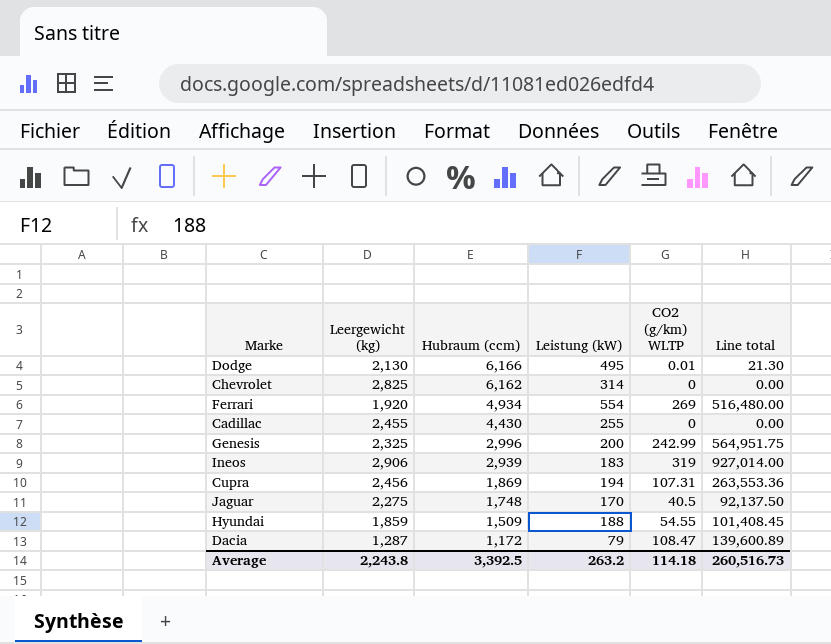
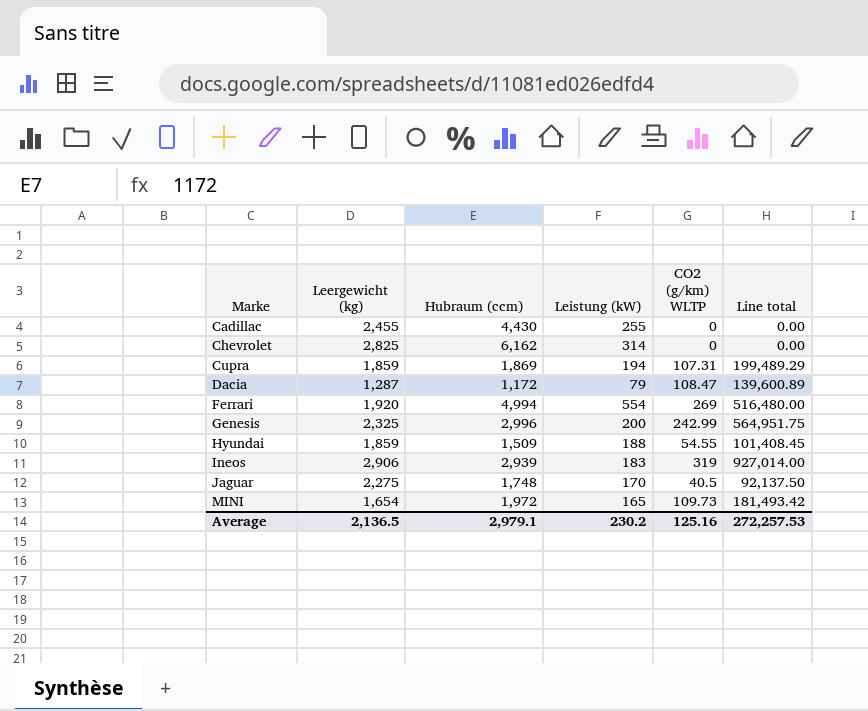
row order: Hubraum (ccm) descending -> Marke ascending
row Dodge: 2,130 | 6,166 | 495 | 0.01 | 21.30 -> none
Cupra | Leergewicht (kg): 2,456 -> 1,859
Cupra | Line total: 263,553.36 -> 199,489.29
Ferrari | Hubraum (ccm): 4,934 -> 4,994
row MINI: none -> 1,654 | 1,972 | 165 | 109.73 | 181,493.42
Average | Leergewicht (kg): 2,243.8 -> 2,136.5
Average | Hubraum (ccm): 3,392.5 -> 2,979.1
Average | Leistung (kW): 263.2 -> 230.2
Average | CO2 (g/km) WLTP: 114.18 -> 125.16
Average | Line total: 260,516.73 -> 272,257.53

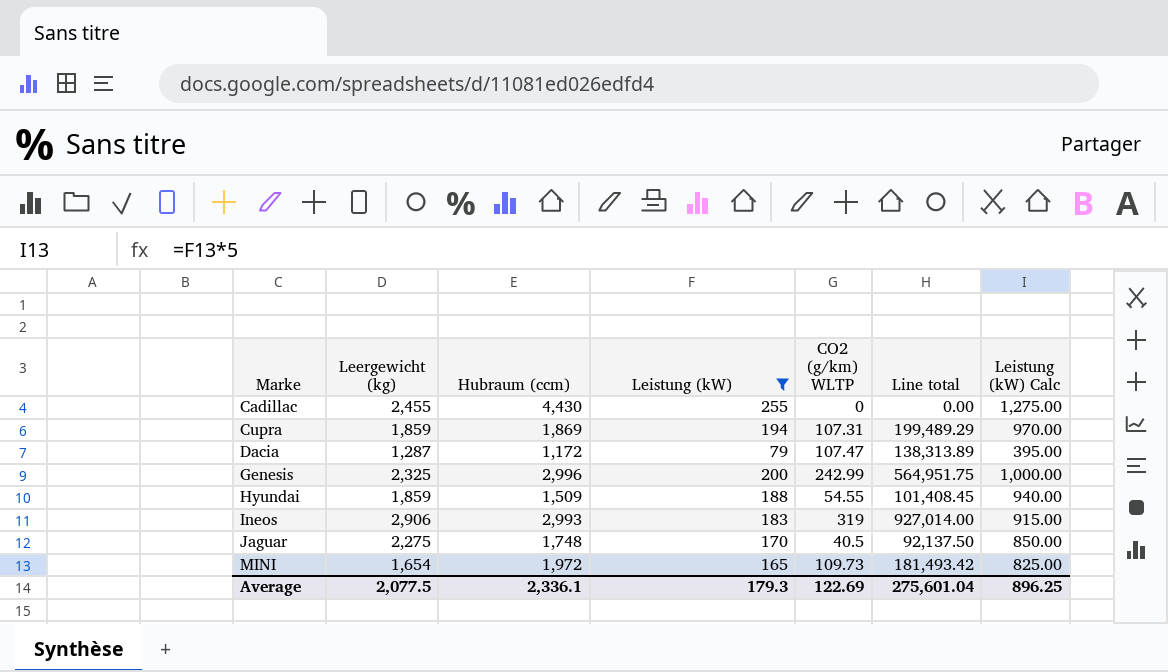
filter: none -> Leistung (kW) <= 255
column Leistung (kW) Calc | formula: none -> [Leistung (kW)] * 5
Dacia | CO2 (g/km) WLTP: 108.47 -> 107.47
Dacia | Line total: 139,600.89 -> 138,313.89
Ineos | Hubraum (ccm): 2,939 -> 2,993
Average | Leergewicht (kg): 2,136.5 -> 2,077.5
Average | Hubraum (ccm): 2,979.1 -> 2,336.1
Average | Leistung (kW): 230.2 -> 179.3
Average | CO2 (g/km) WLTP: 125.16 -> 122.69
Average | Line total: 272,257.53 -> 275,601.04

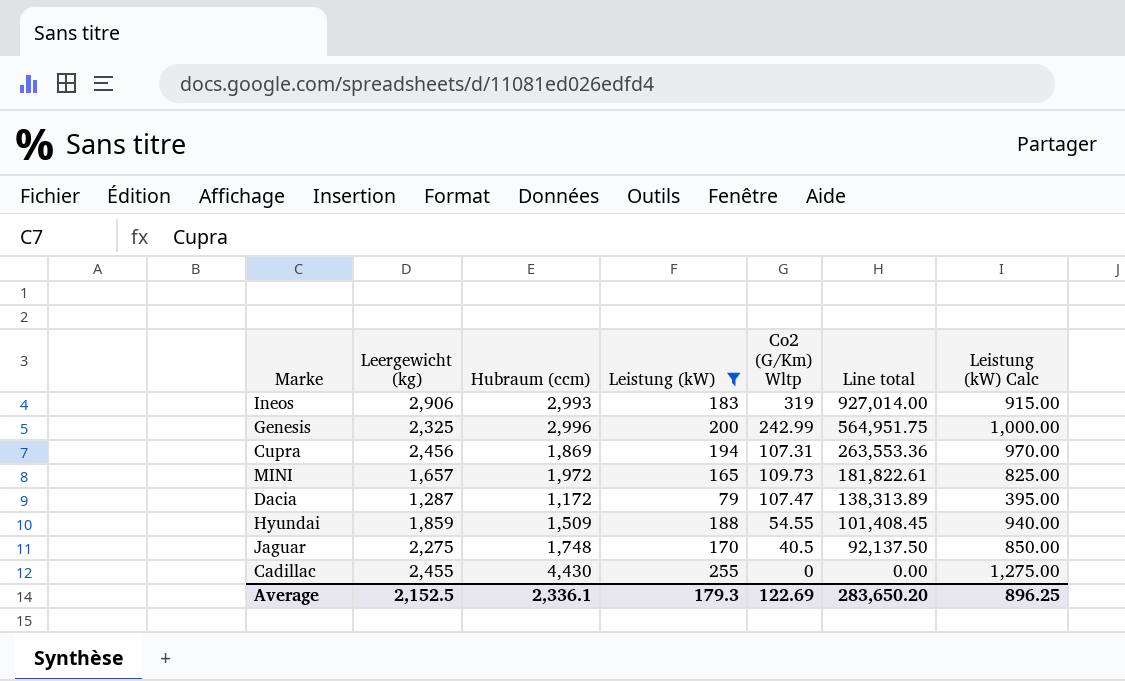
row order: Marke ascending -> Line total descending
column name: CO2 (g/km) WLTP -> Co2 (G/Km) Wltp
Cupra | Leergewicht (kg): 1,859 -> 2,456
Cupra | Line total: 199,489.29 -> 263,553.36
MINI | Leergewicht (kg): 1,654 -> 1,657
MINI | Line total: 181,493.42 -> 181,822.61
Average | Leergewicht (kg): 2,077.5 -> 2,152.5
Average | Line total: 275,601.04 -> 283,650.20

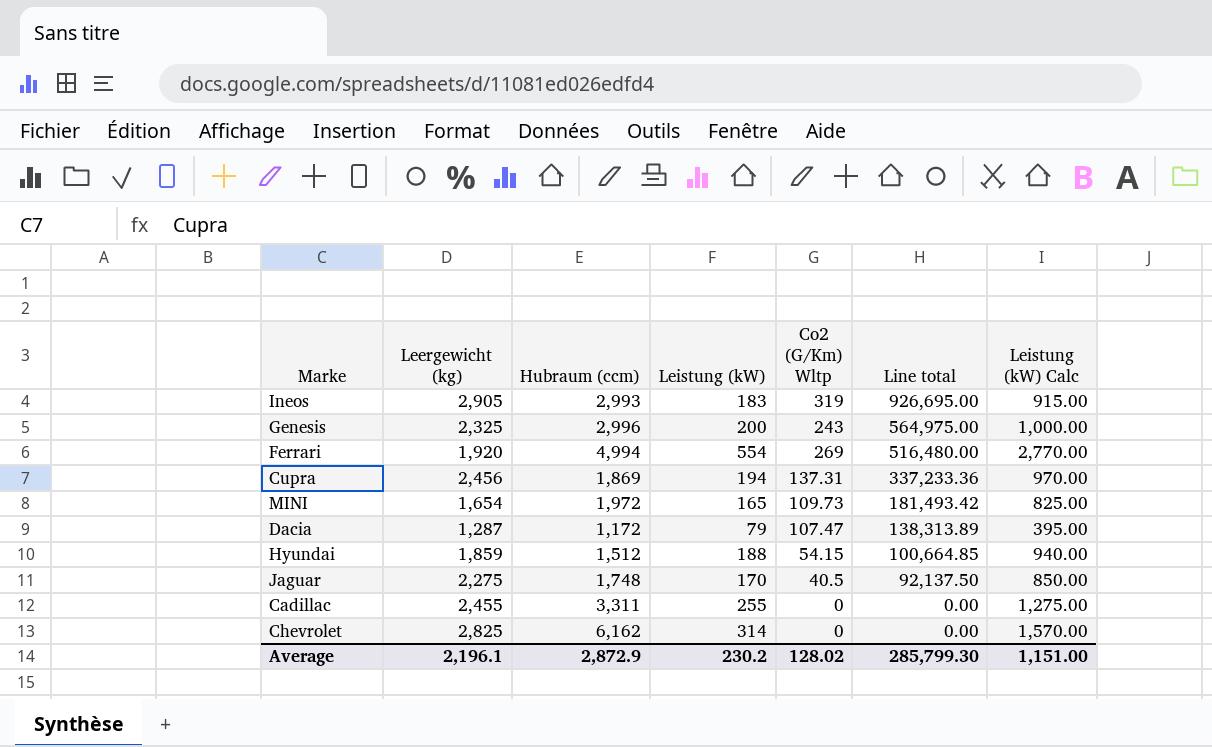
filter: Leistung (kW) <= 255 -> none
Ineos | Leergewicht (kg): 2,906 -> 2,905
Ineos | Line total: 927,014.00 -> 926,695.00
Genesis | Co2 (G/Km) Wltp: 242.99 -> 243
Genesis | Line total: 564,951.75 -> 564,975.00
Cupra | Co2 (G/Km) Wltp: 107.31 -> 137.31
Cupra | Line total: 263,553.36 -> 337,233.36
MINI | Leergewicht (kg): 1,657 -> 1,654
MINI | Line total: 181,822.61 -> 181,493.42
Hyundai | Hubraum (ccm): 1,509 -> 1,512
Hyundai | Co2 (G/Km) Wltp: 54.55 -> 54.15
Hyundai | Line total: 101,408.45 -> 100,664.85
Cadillac | Hubraum (ccm): 4,430 -> 3,311
Average | Leergewicht (kg): 2,152.5 -> 2,196.1
Average | Hubraum (ccm): 2,336.1 -> 2,872.9
Average | Leistung (kW): 179.3 -> 230.2
Average | Co2 (G/Km) Wltp: 122.69 -> 128.02
Average | Line total: 283,650.20 -> 285,799.30
Average | Leistung (kW) Calc: 896.25 -> 1,151.00

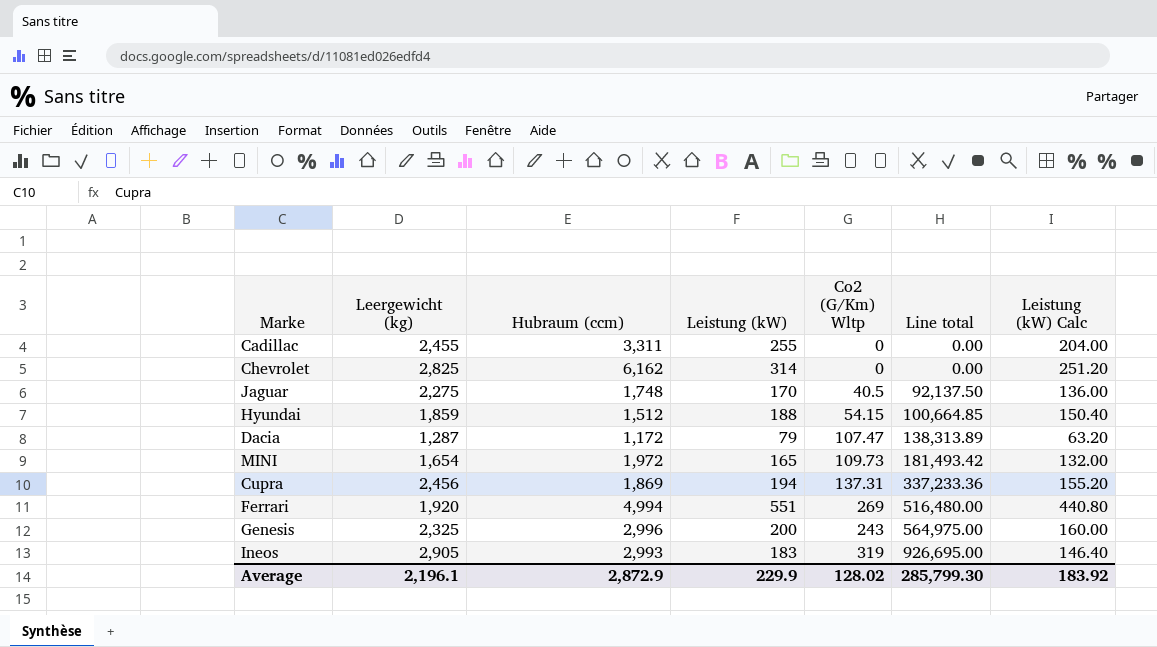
row order: Line total descending -> Line total ascending
column Leistung (kW) Calc | formula: [Leistung (kW)] * 5 -> [Leistung (kW)] * 0.8
Ferrari | Leistung (kW): 554 -> 551
Average | Leistung (kW): 230.2 -> 229.9
Average | Leistung (kW) Calc: 1,151.00 -> 183.92

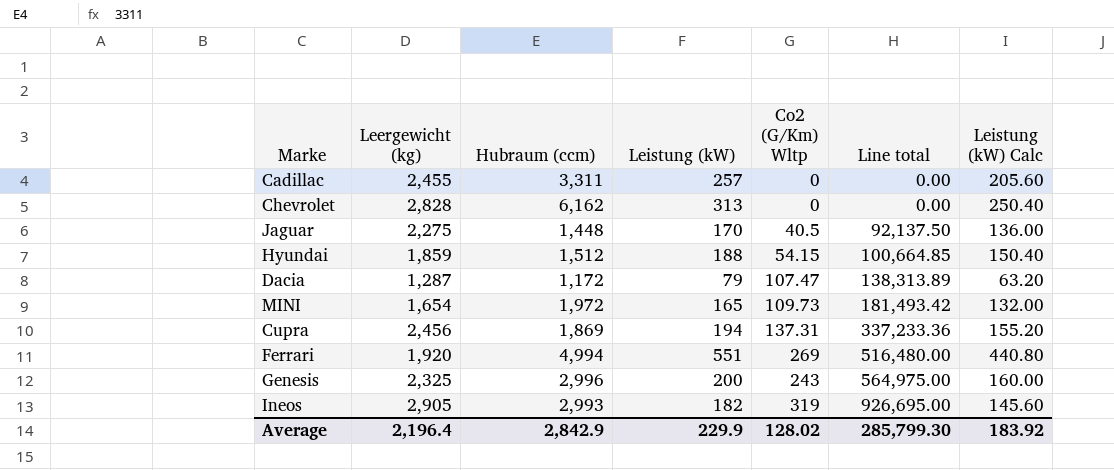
Cadillac | Leistung (kW): 255 -> 257
Cadillac | Leistung (kW) Calc: 204.00 -> 205.60
Chevrolet | Leergewicht (kg): 2,825 -> 2,828
Chevrolet | Leistung (kW): 314 -> 313
Chevrolet | Leistung (kW) Calc: 251.20 -> 250.40
Jaguar | Hubraum (ccm): 1,748 -> 1,448
Ineos | Leistung (kW): 183 -> 182
Ineos | Leistung (kW) Calc: 146.40 -> 145.60
Average | Leergewicht (kg): 2,196.1 -> 2,196.4
Average | Hubraum (ccm): 2,872.9 -> 2,842.9

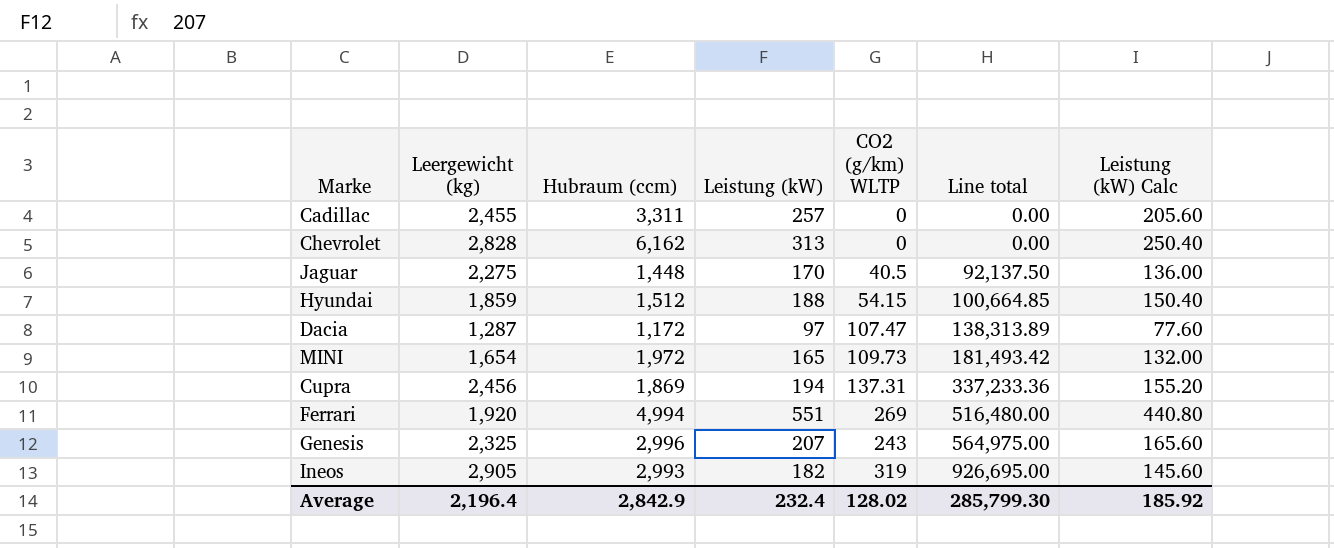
column name: Co2 (G/Km) Wltp -> CO2 (g/km) WLTP
Dacia | Leistung (kW): 79 -> 97
Dacia | Leistung (kW) Calc: 63.20 -> 77.60
Genesis | Leistung (kW): 200 -> 207
Genesis | Leistung (kW) Calc: 160.00 -> 165.60
Average | Leistung (kW): 229.9 -> 232.4
Average | Leistung (kW) Calc: 183.92 -> 185.92

